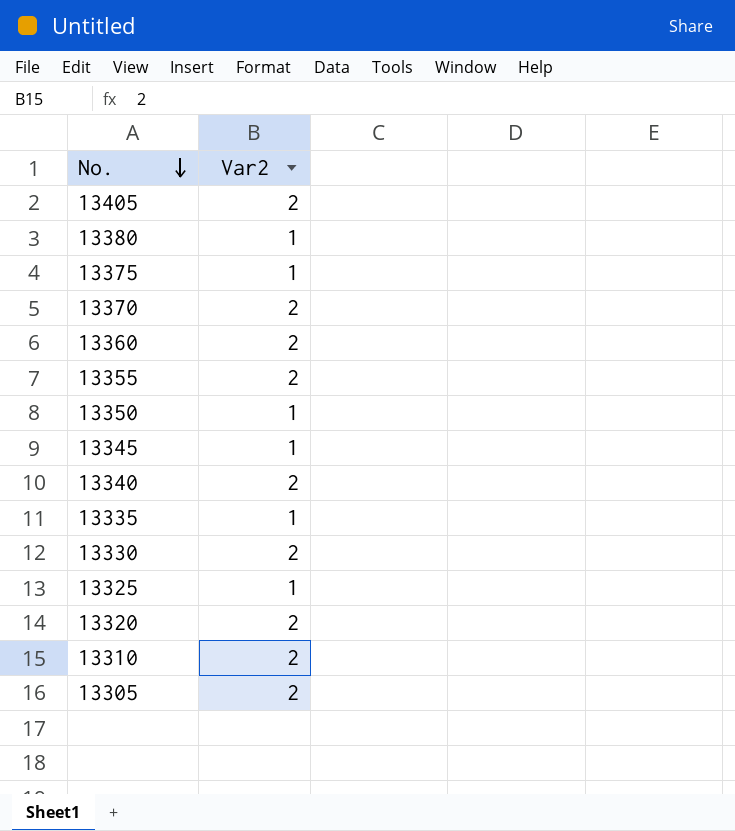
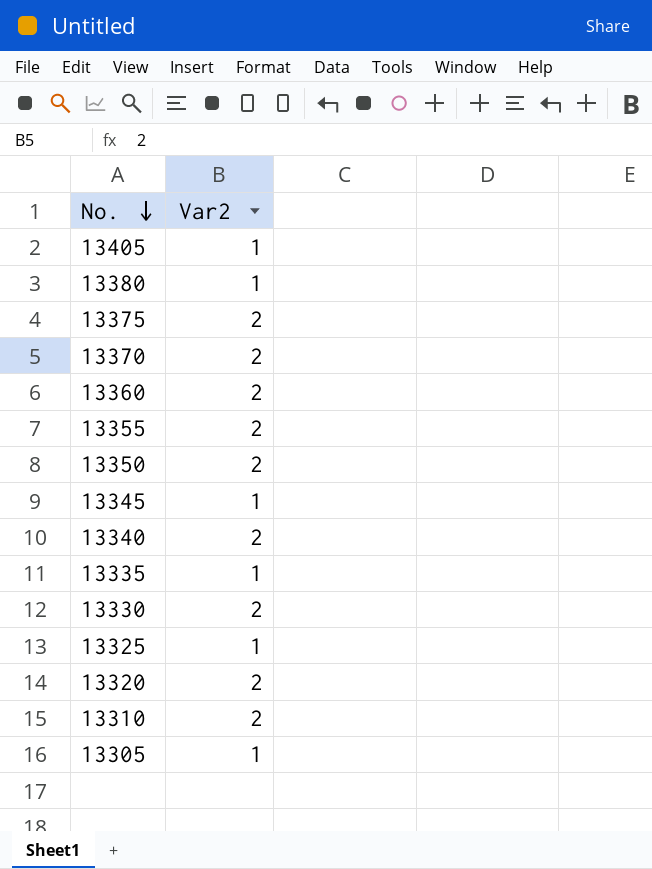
13405 | Var2: 2 -> 1
13375 | Var2: 1 -> 2
13350 | Var2: 1 -> 2
13305 | Var2: 2 -> 1

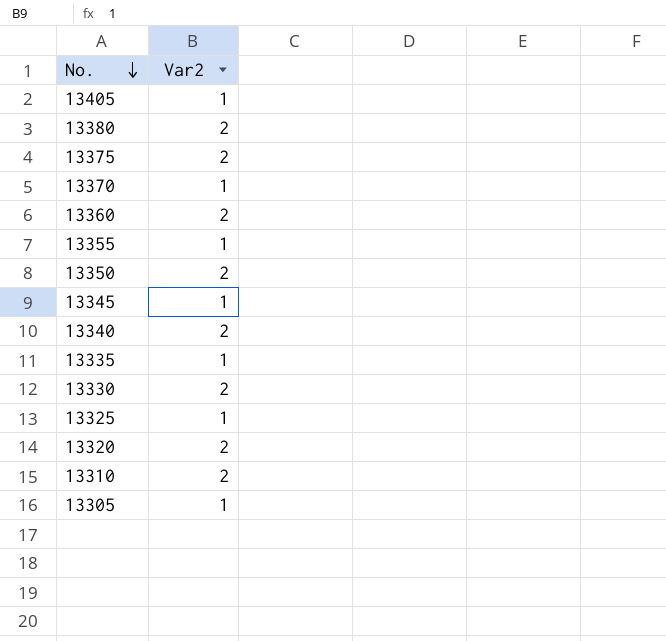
13380 | Var2: 1 -> 2
13370 | Var2: 2 -> 1
13355 | Var2: 2 -> 1

